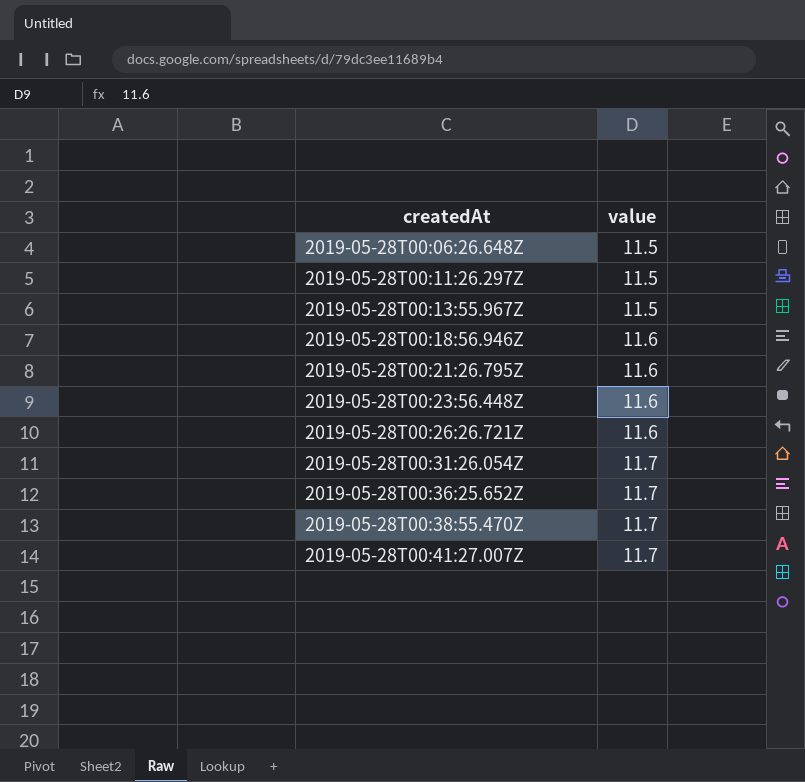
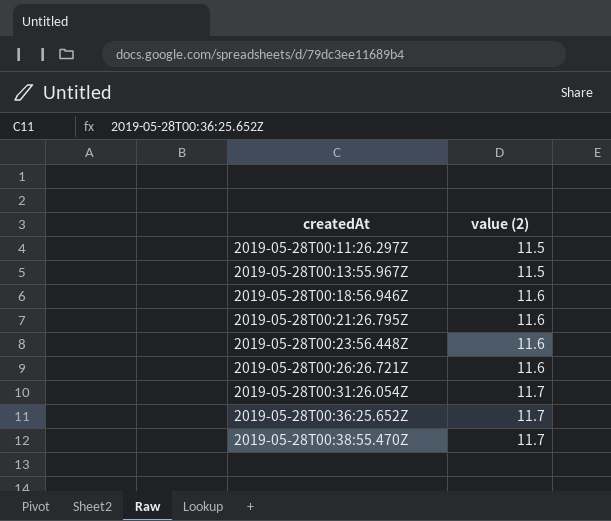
column name: value -> value (2)
row 2019-05-28T00:06:26.648Z: 11.5 -> none
row 2019-05-28T00:41:27.007Z: 11.7 -> none

